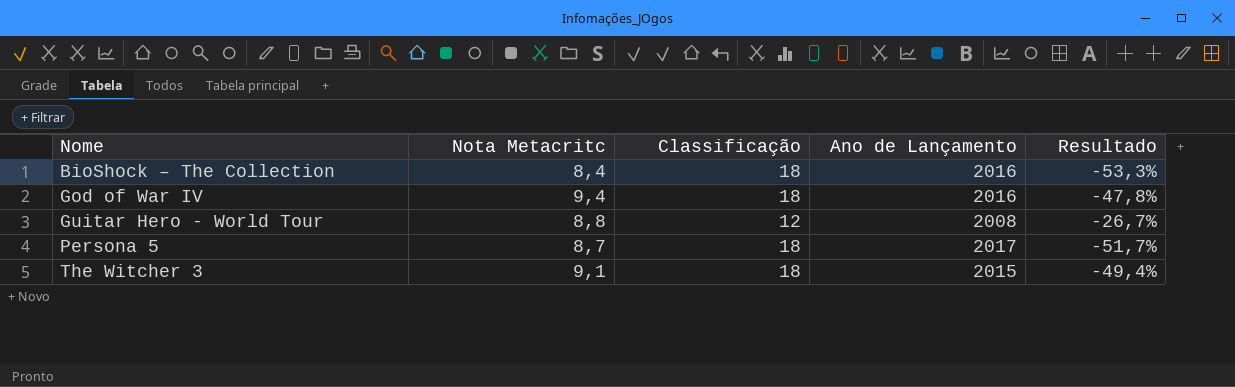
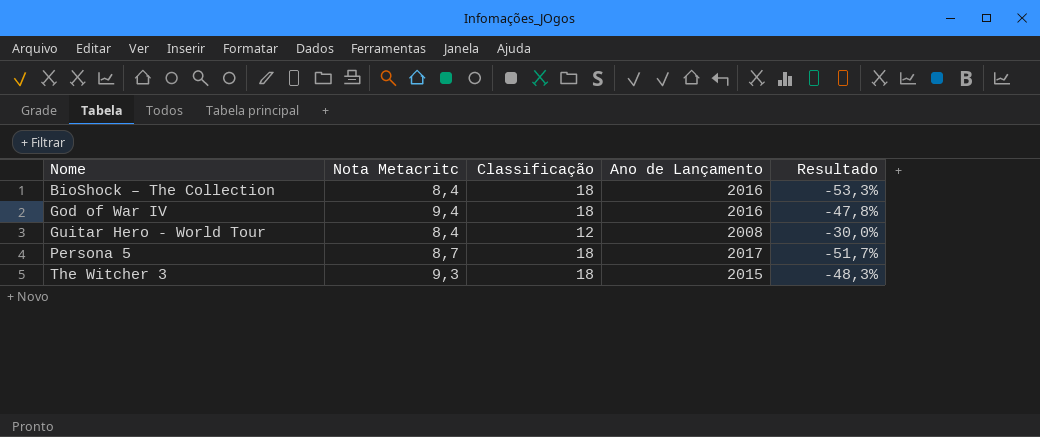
Guitar Hero - World Tour | Nota Metacritc: 8,8 -> 8,4
Guitar Hero - World Tour | Resultado: -26,7% -> -30,0%
The Witcher 3 | Nota Metacritc: 9,1 -> 9,3
The Witcher 3 | Resultado: -49,4% -> -48,3%

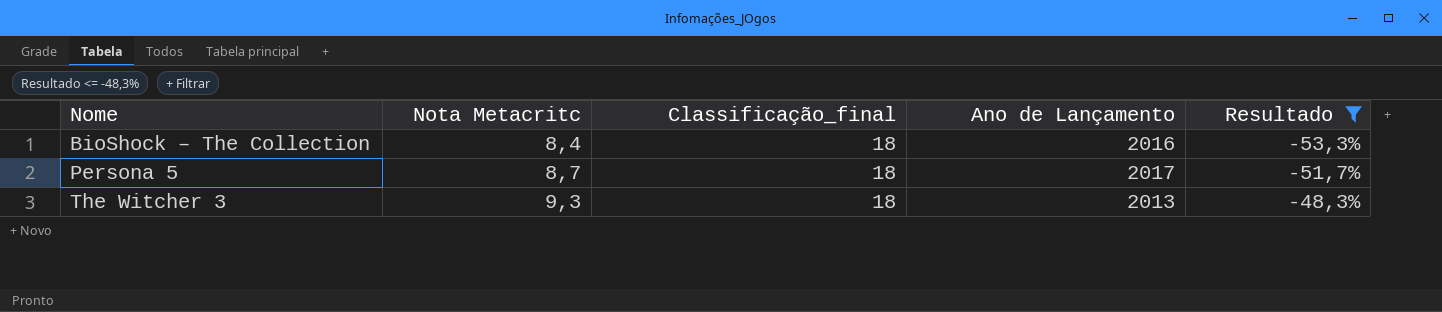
filter: none -> Resultado <= -48,3%
column name: Classificação -> Classificação_final
The Witcher 3 | Ano de Lançamento: 2015 -> 2013

